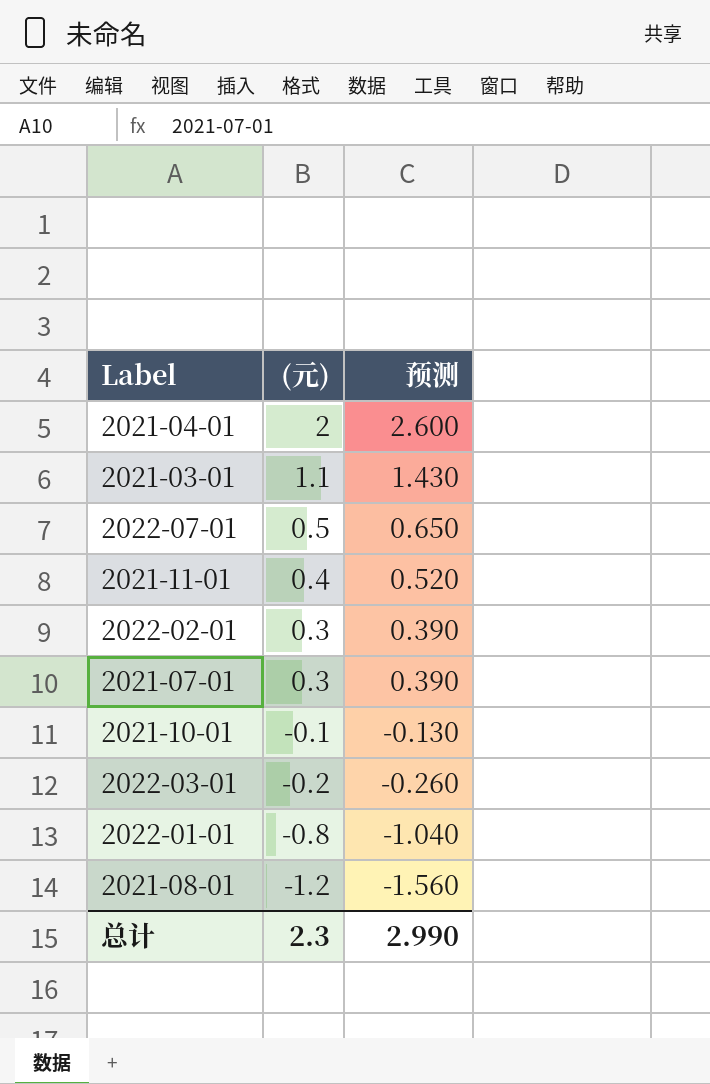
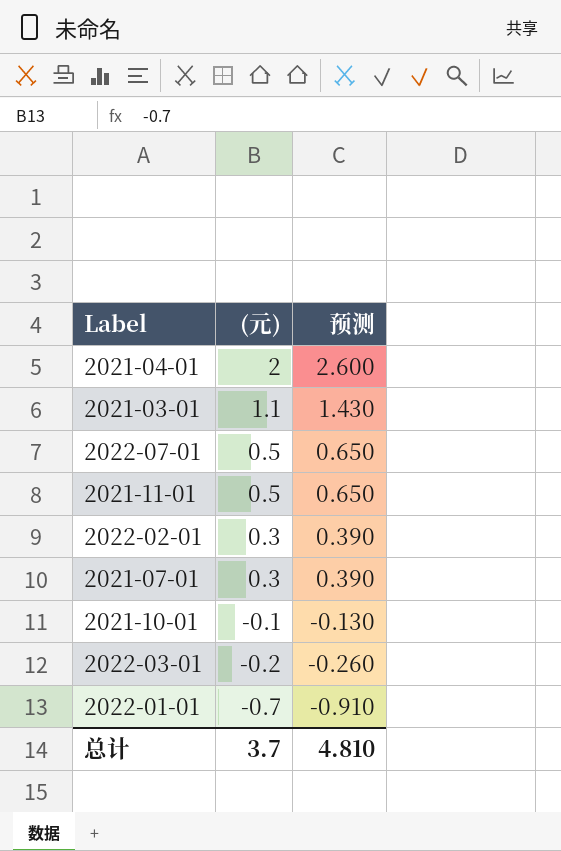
row 2021-08-01: -1.2 | -1.560 -> none
2021-11-01 | (元): 0.4 -> 0.5
2021-11-01 | 预测: 0.520 -> 0.650
2022-01-01 | (元): -0.8 -> -0.7
2022-01-01 | 预测: -1.040 -> -0.910
总计 | (元): 2.3 -> 3.7
总计 | 预测: 2.990 -> 4.810

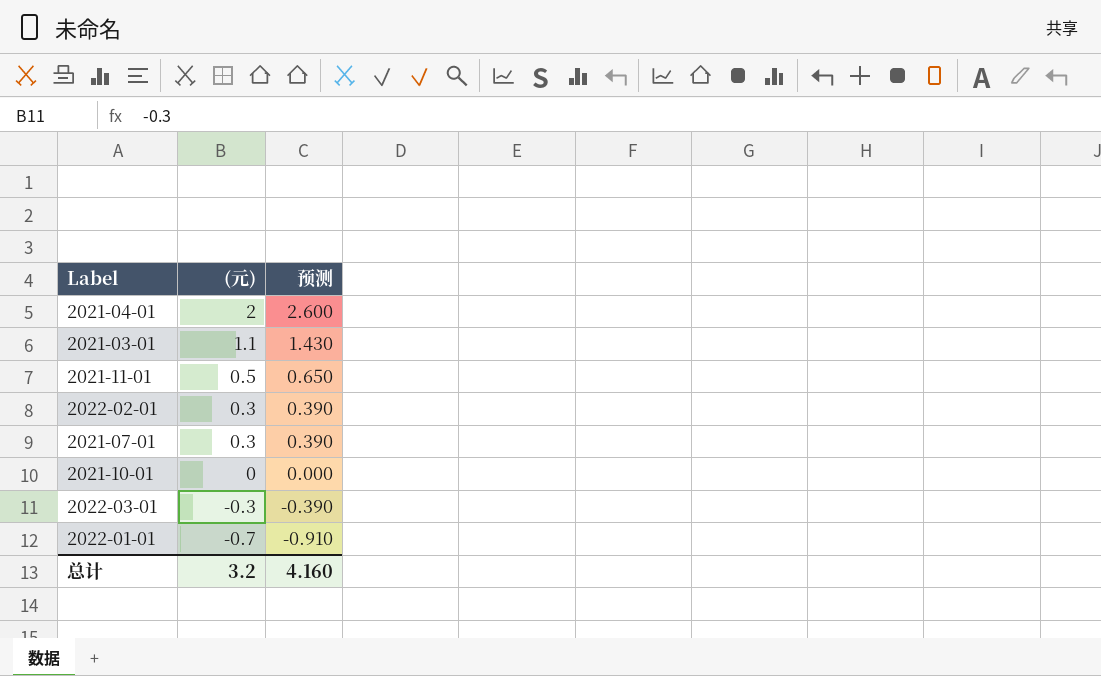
row 2022-07-01: 0.5 | 0.650 -> none
2021-10-01 | (元): -0.1 -> 0
2021-10-01 | 预测: -0.130 -> 0.000
2022-03-01 | (元): -0.2 -> -0.3
2022-03-01 | 预测: -0.260 -> -0.390
总计 | (元): 3.7 -> 3.2
总计 | 预测: 4.810 -> 4.160

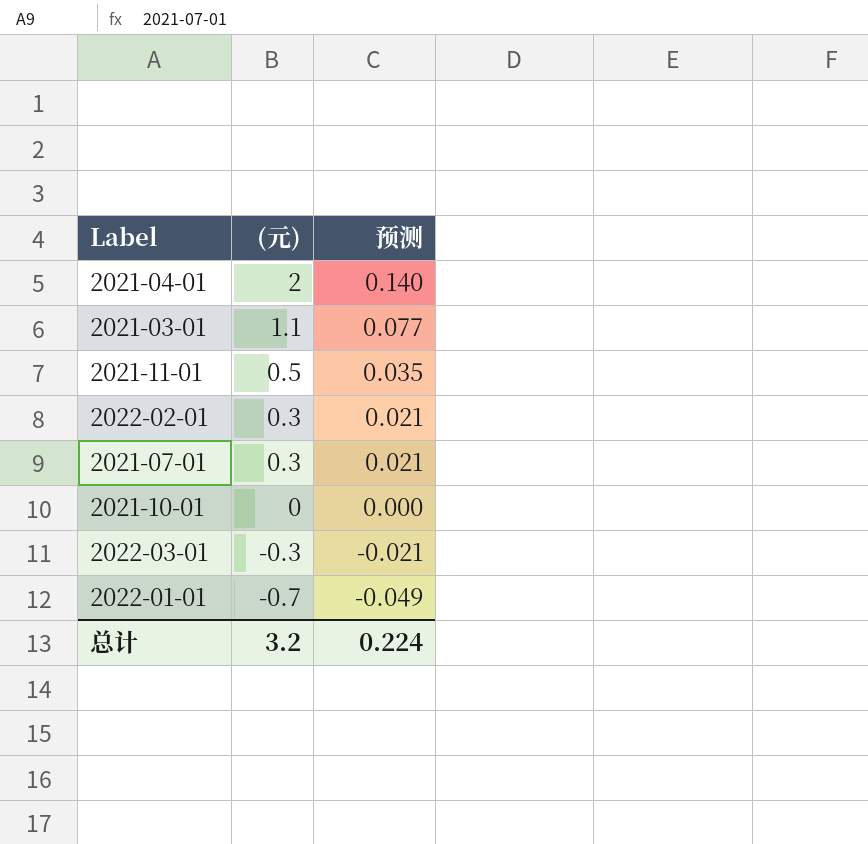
column 预测 | formula: [(元)] * 1.3 -> [(元)] * 0.07
总计 | 预测: 4.160 -> 0.224

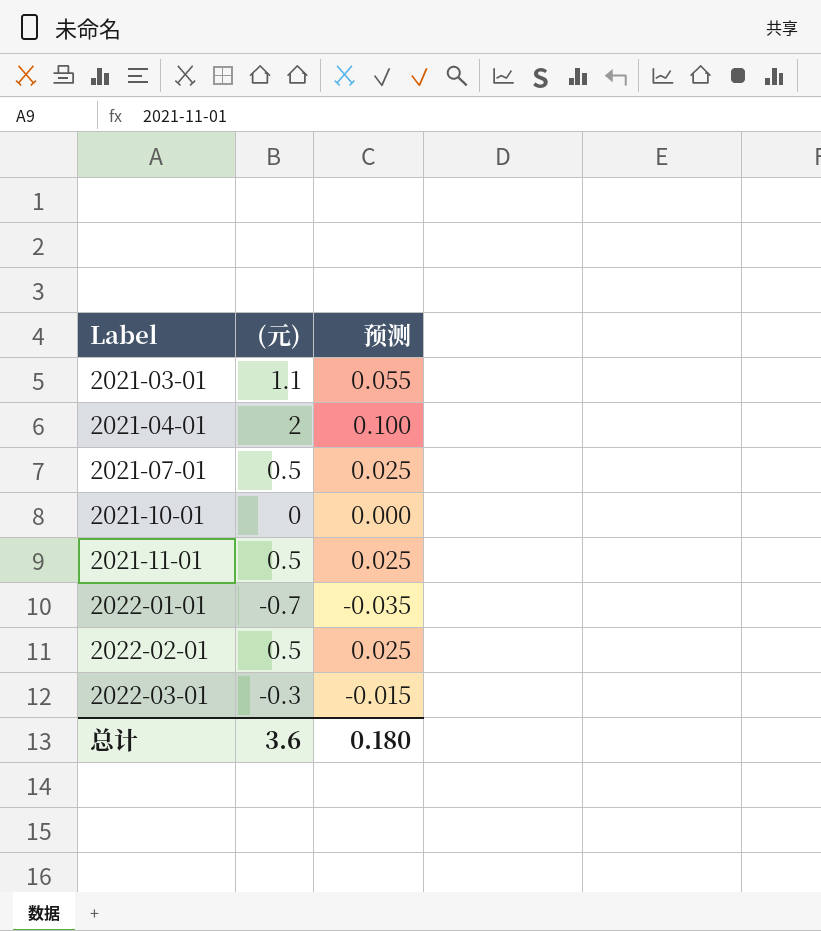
row order: (元) descending -> Label ascending
column 预测 | formula: [(元)] * 0.07 -> [(元)] * 0.05
2021-07-01 | (元): 0.3 -> 0.5
2022-02-01 | (元): 0.3 -> 0.5
总计 | (元): 3.2 -> 3.6
总计 | 预测: 0.224 -> 0.180

